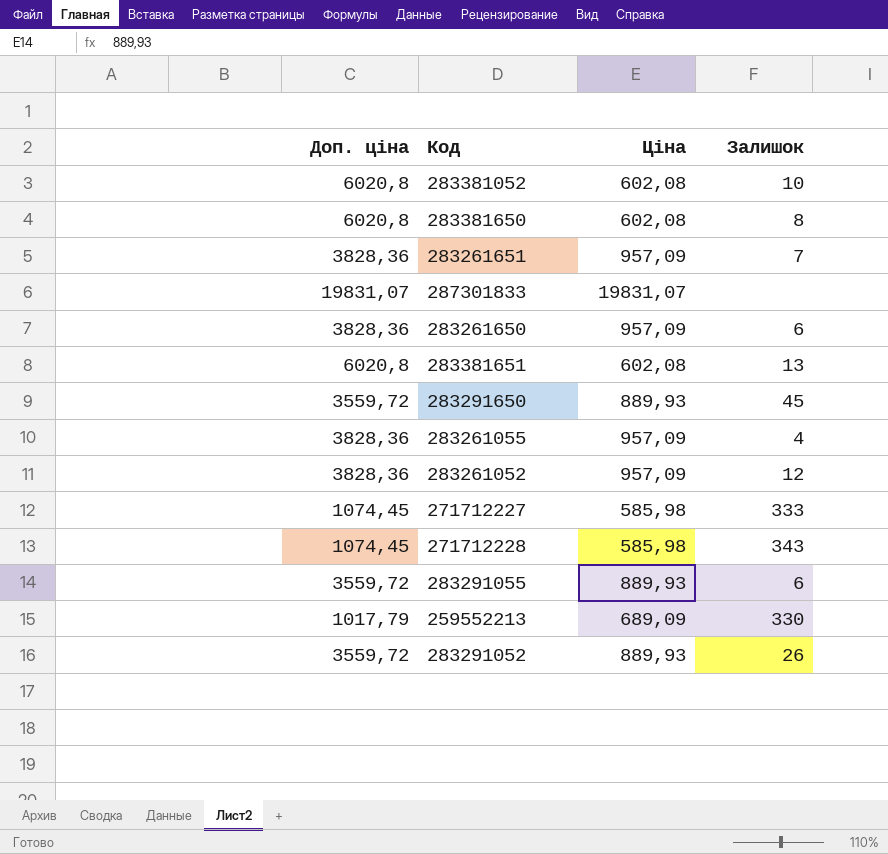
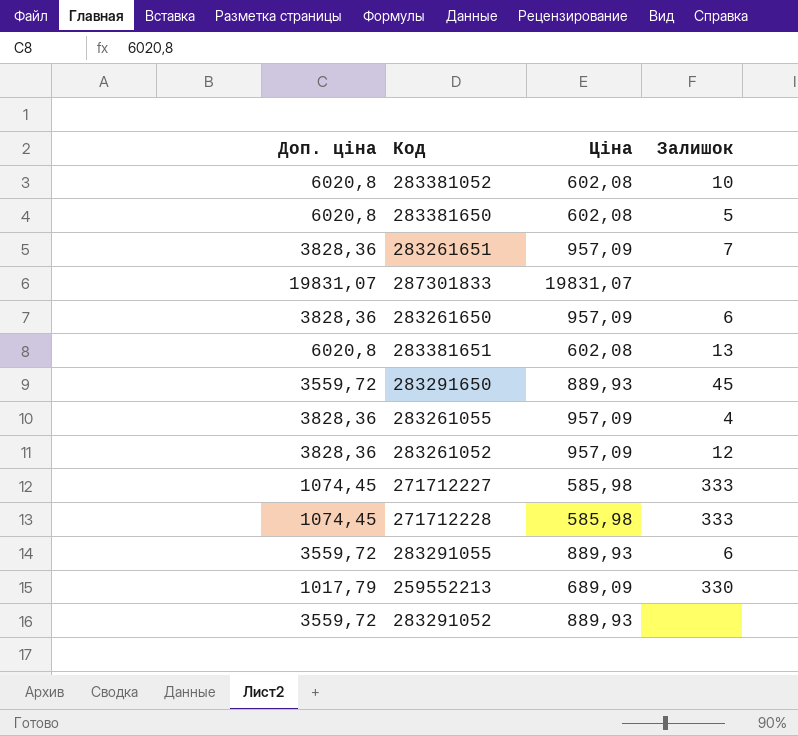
283381650 | Залишок: 8 -> 5
271712228 | Залишок: 343 -> 333
283291052 | Залишок: 26 -> none

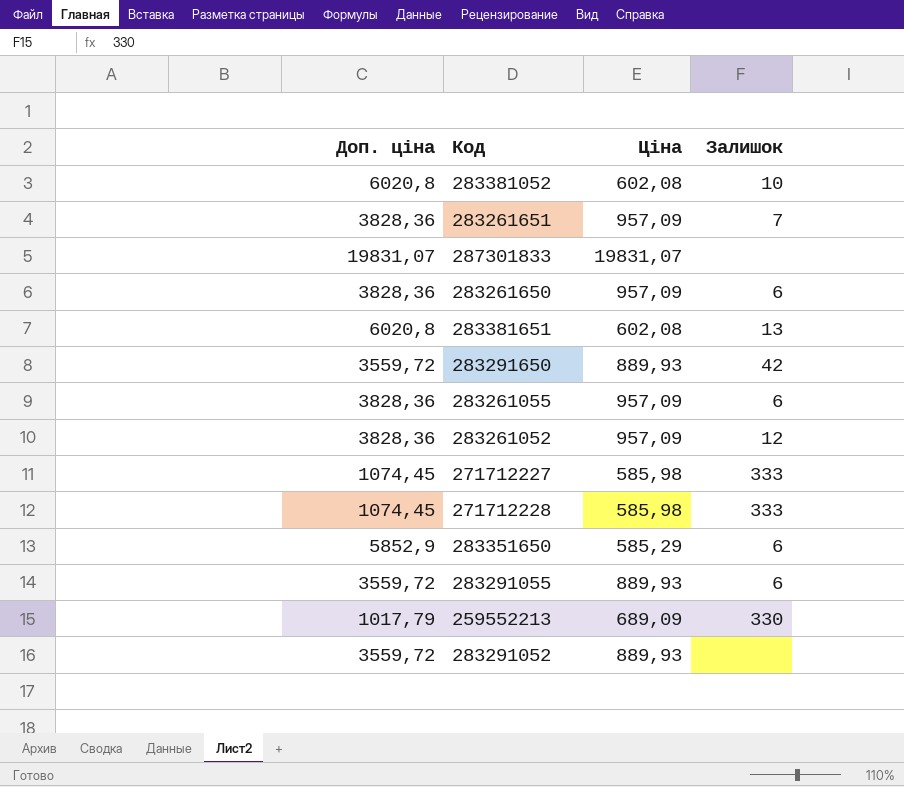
row 283381650: 6020,8 | 602,08 | 5 -> none
283291650 | Залишок: 45 -> 42
283261055 | Залишок: 4 -> 6
row 283351650: none -> 5852,9 | 585,29 | 6

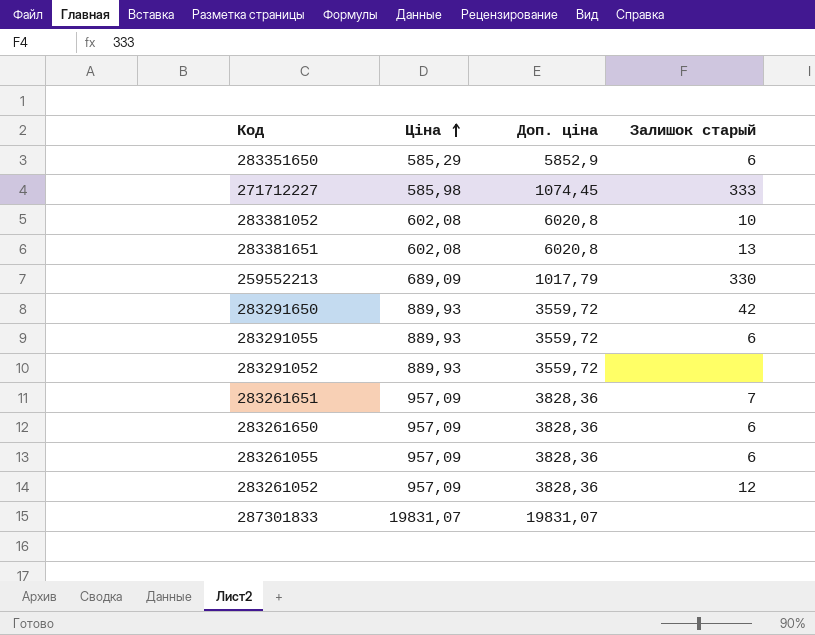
row order: none -> Ціна ascending
column Доп. ціна | position: 1 -> 3
column name: Залишок -> Залишок старый
row 271712228: 1074,45 | 585,98 | 333 -> none

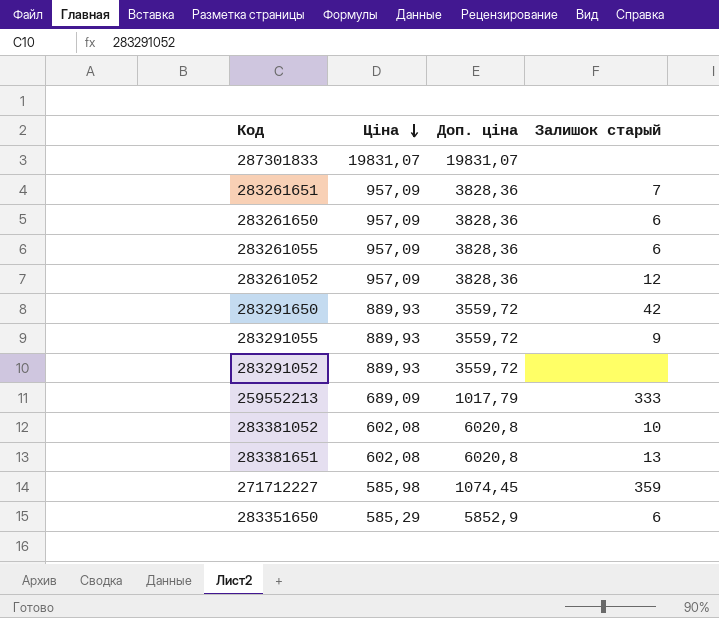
row order: Ціна ascending -> Ціна descending
283291055 | Залишок старый: 6 -> 9
259552213 | Залишок старый: 330 -> 333
271712227 | Залишок старый: 333 -> 359

